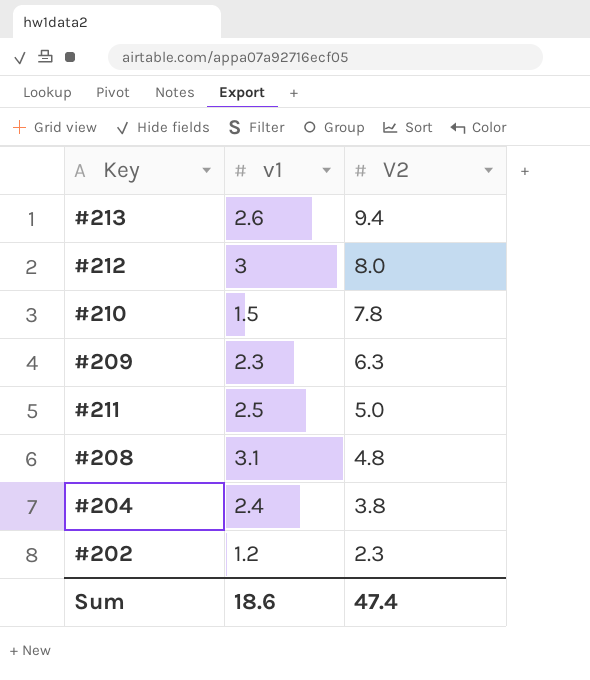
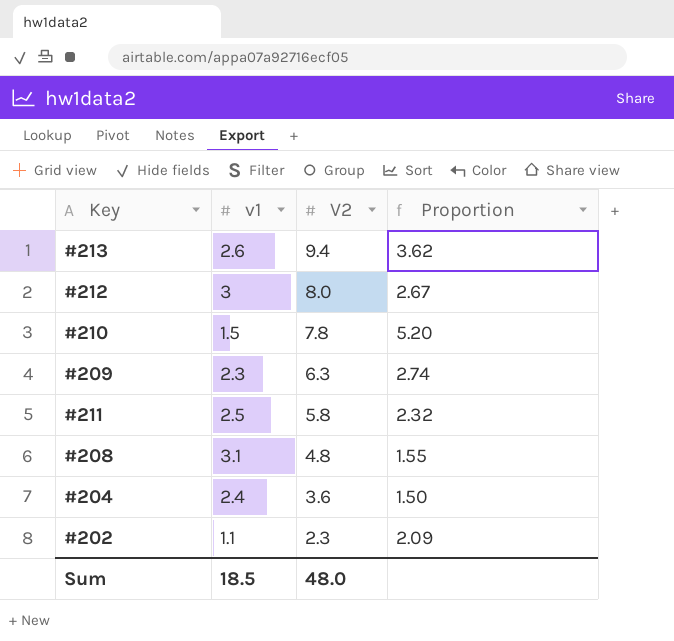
column Proportion | formula: none -> [V2] / [v1]
#211 | V2: 5.0 -> 5.8
#204 | V2: 3.8 -> 3.6
#202 | v1: 1.2 -> 1.1
Sum | v1: 18.6 -> 18.5
Sum | V2: 47.4 -> 48.0

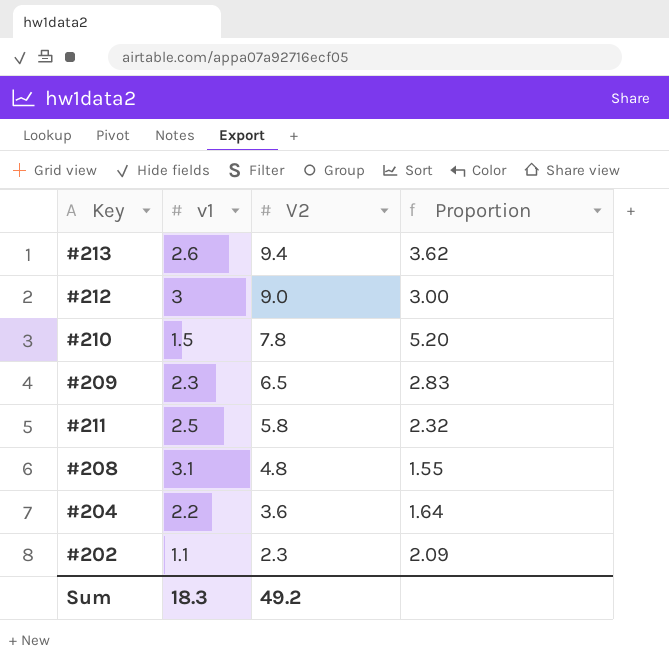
#212 | V2: 8.0 -> 9.0
#212 | Proportion: 2.67 -> 3.00
#209 | V2: 6.3 -> 6.5
#209 | Proportion: 2.74 -> 2.83
#204 | v1: 2.4 -> 2.2
#204 | Proportion: 1.50 -> 1.64
Sum | v1: 18.5 -> 18.3
Sum | V2: 48.0 -> 49.2

